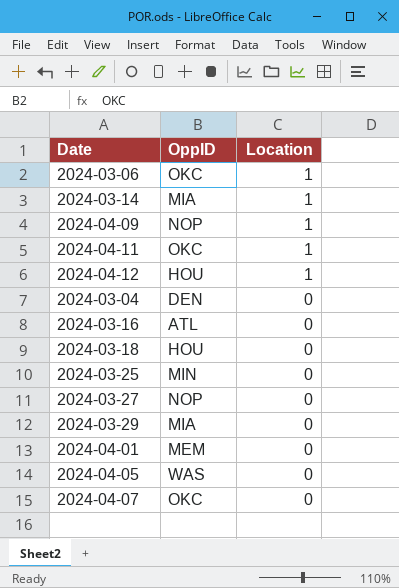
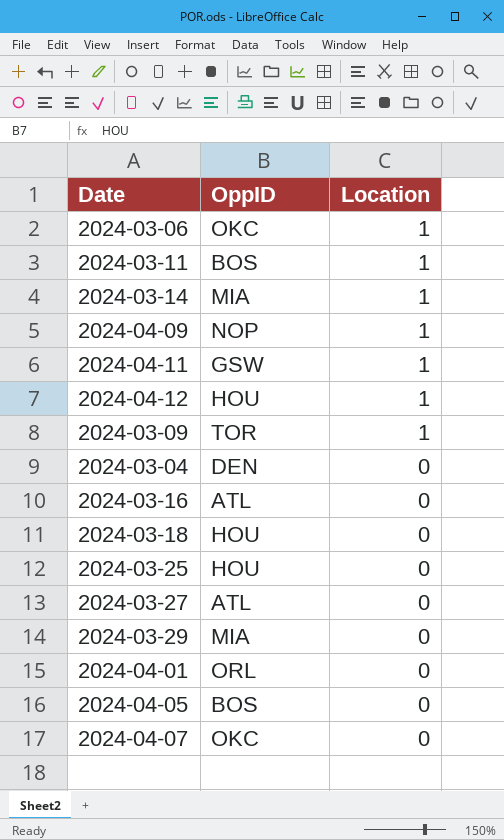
row 2024-03-11: none -> BOS | 1
2024-04-11 | OppID: OKC -> GSW
row 2024-03-09: none -> TOR | 1
2024-03-25 | OppID: MIN -> HOU
2024-03-27 | OppID: NOP -> ATL
2024-04-01 | OppID: MEM -> ORL
2024-04-05 | OppID: WAS -> BOS

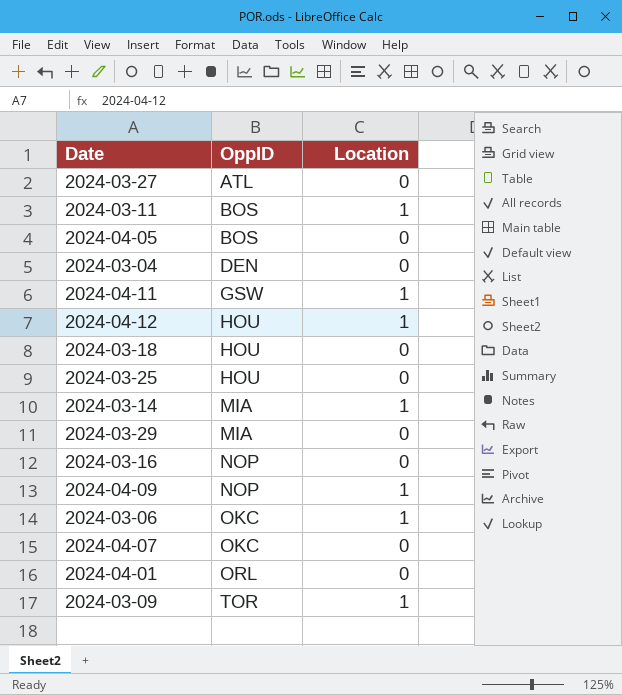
row order: Location descending -> OppID ascending
2024-03-16 | OppID: ATL -> NOP

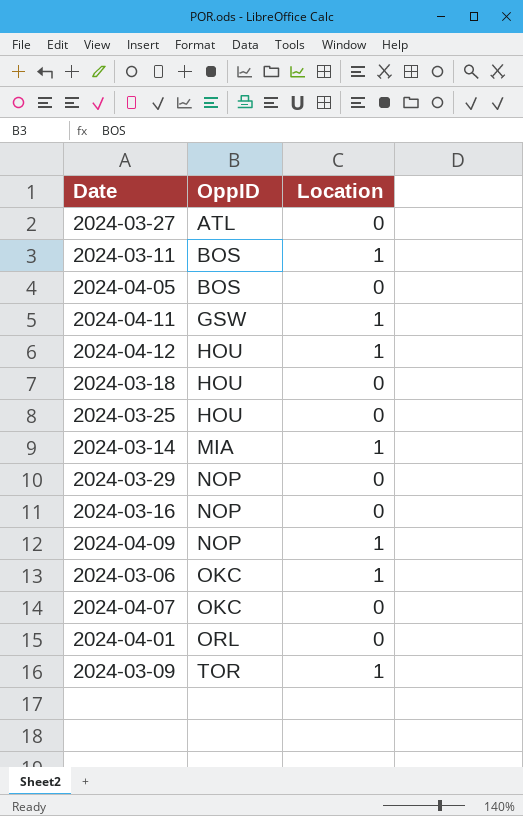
row 2024-03-04: DEN | 0 -> none
2024-03-29 | OppID: MIA -> NOP

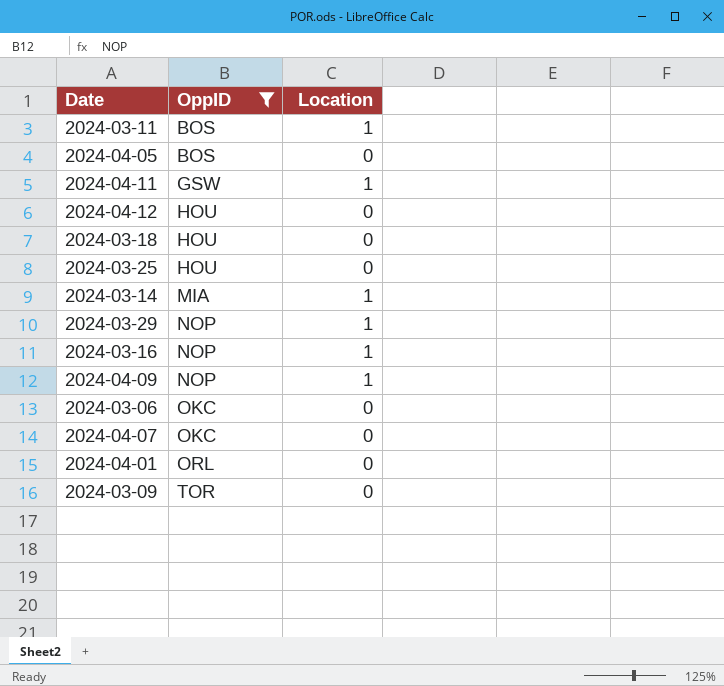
filter: none -> OppID != ATL
2024-04-12 | Location: 1 -> 0
2024-03-29 | Location: 0 -> 1
2024-03-16 | Location: 0 -> 1
2024-03-06 | Location: 1 -> 0
2024-03-09 | Location: 1 -> 0

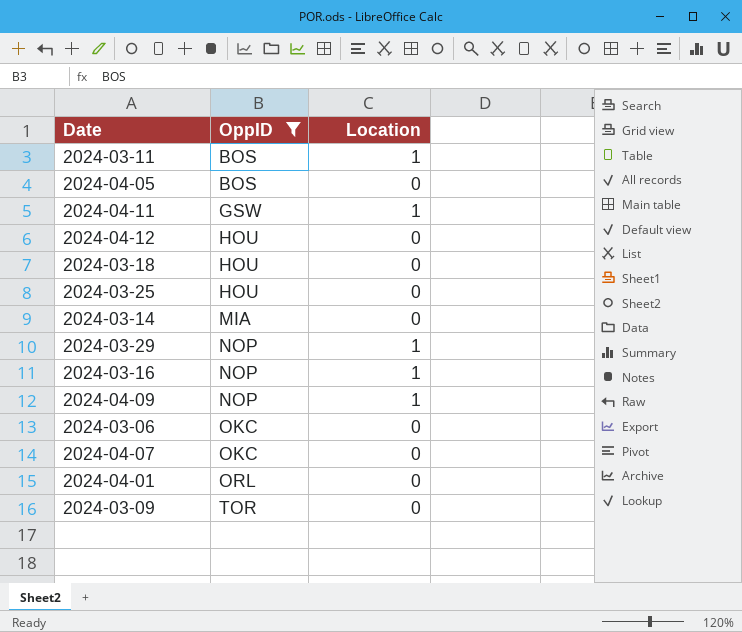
2024-03-14 | Location: 1 -> 0

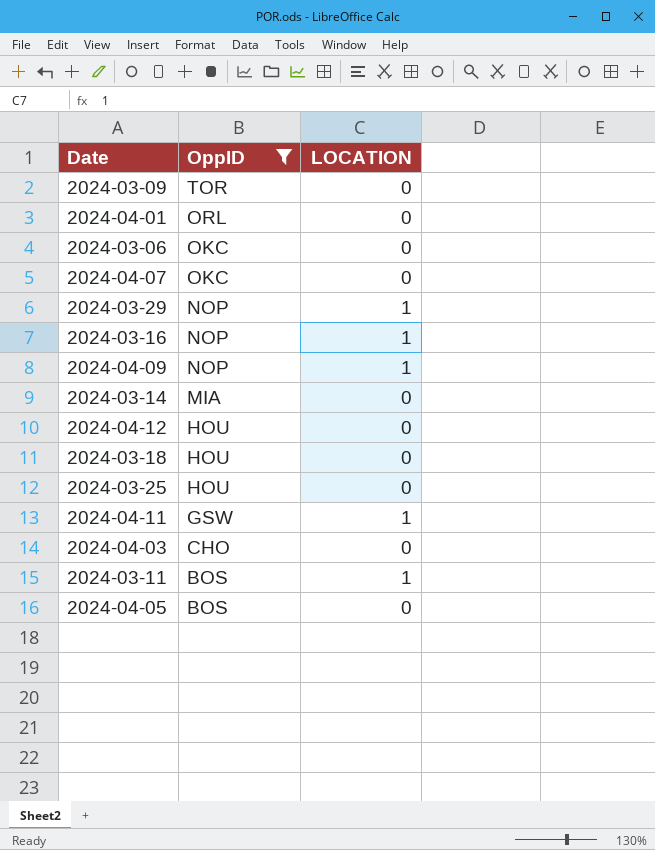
row order: OppID ascending -> OppID descending
column name: Location -> LOCATION
row 2024-04-03: none -> CHO | 0

